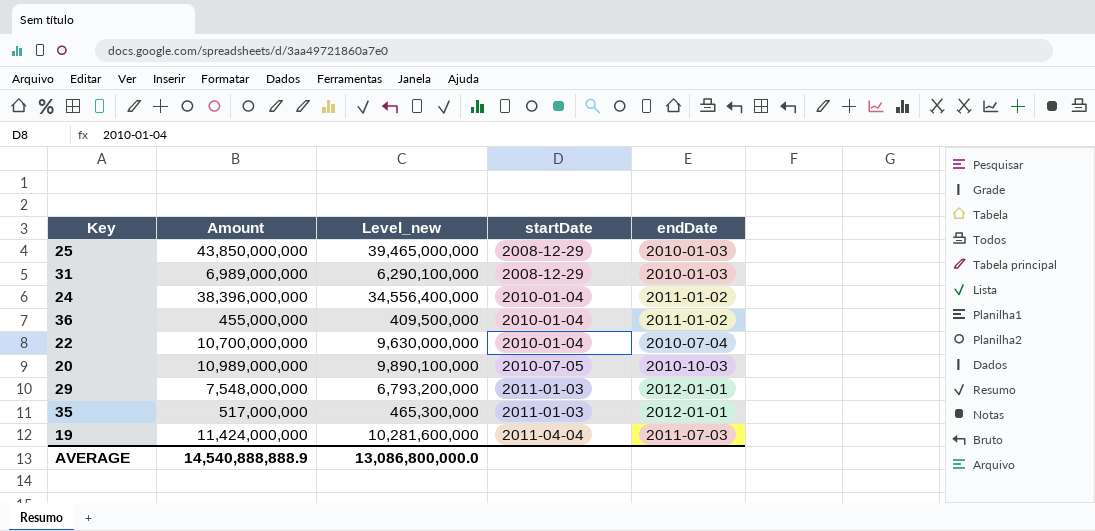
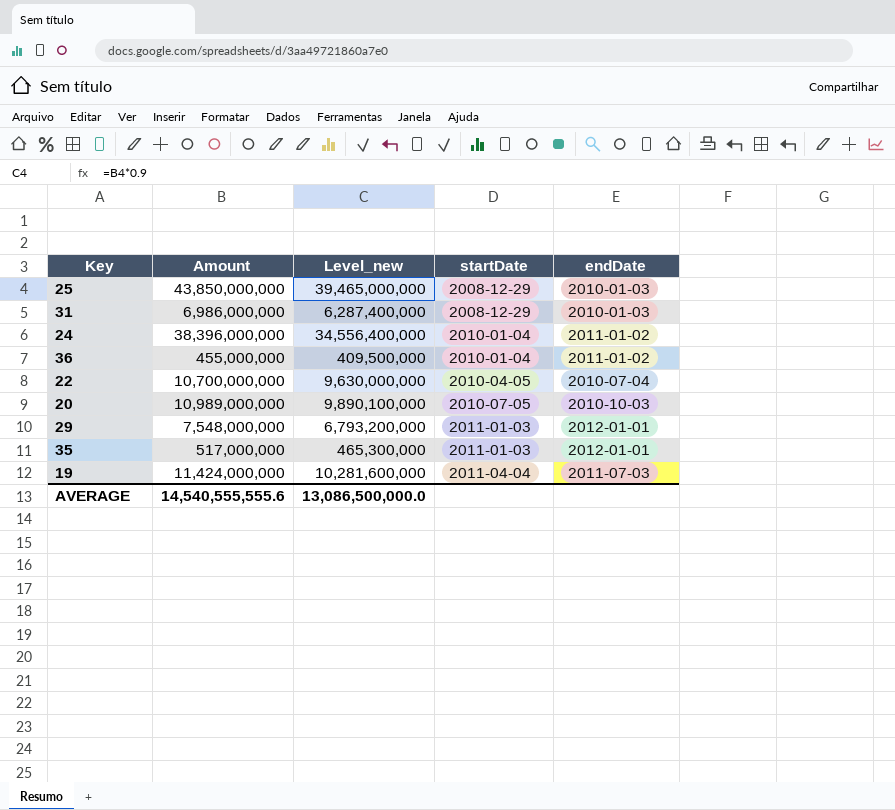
31 | Amount: 6,989,000,000 -> 6,986,000,000
31 | Level_new: 6,290,100,000 -> 6,287,400,000
22 | startDate: 2010-01-04 -> 2010-04-05
AVERAGE | Amount: 14,540,888,888.9 -> 14,540,555,555.6
AVERAGE | Level_new: 13,086,800,000.0 -> 13,086,500,000.0

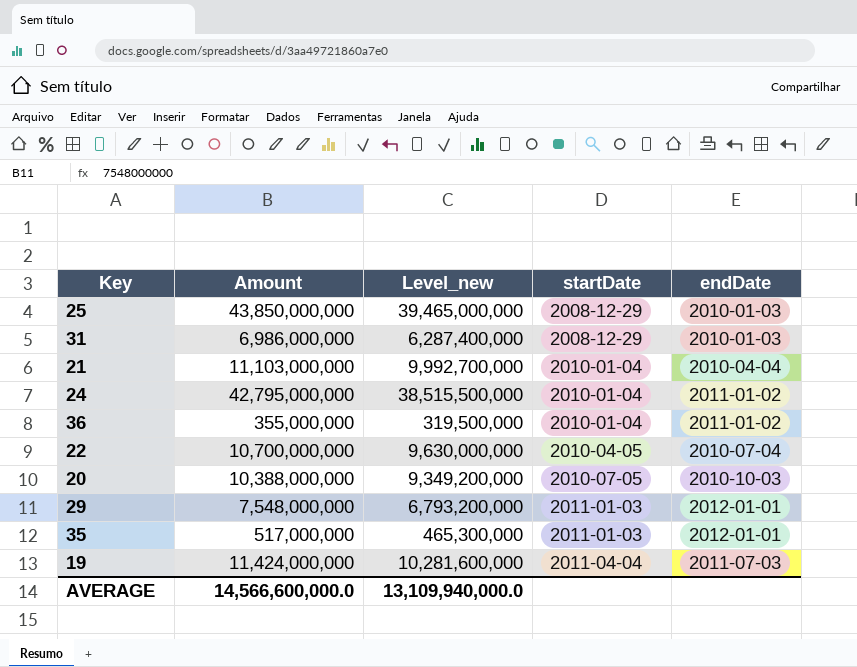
row 21: none -> 11,103,000,000 | 9,992,700,000 | 2010-01-04 | 2010-04-04
24 | Amount: 38,396,000,000 -> 42,795,000,000
24 | Level_new: 34,556,400,000 -> 38,515,500,000
36 | Amount: 455,000,000 -> 355,000,000
36 | Level_new: 409,500,000 -> 319,500,000
20 | Amount: 10,989,000,000 -> 10,388,000,000
20 | Level_new: 9,890,100,000 -> 9,349,200,000
AVERAGE | Amount: 14,540,555,555.6 -> 14,566,600,000.0
AVERAGE | Level_new: 13,086,500,000.0 -> 13,109,940,000.0

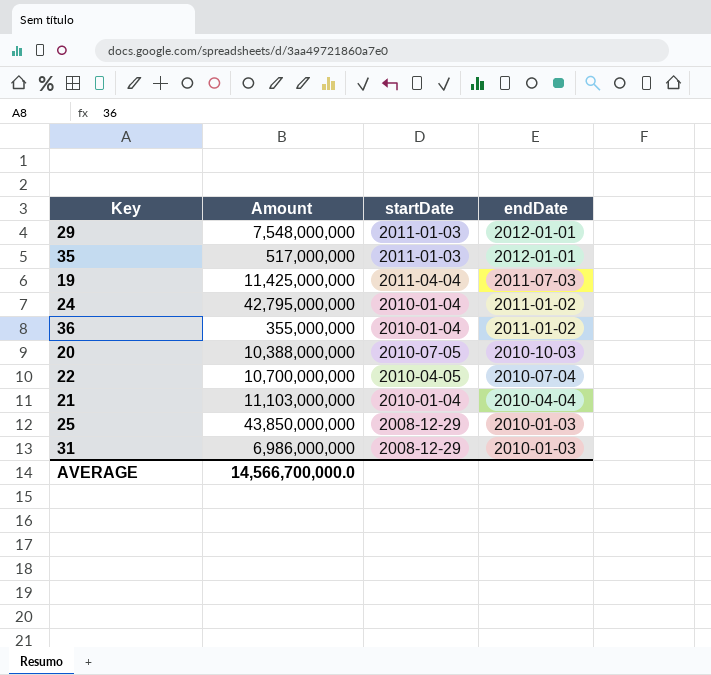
row order: startDate ascending -> endDate descending
column Level_new | formula: [Amount] * 0.9 -> none
19 | Amount: 11,424,000,000 -> 11,425,000,000
AVERAGE | Amount: 14,566,600,000.0 -> 14,566,700,000.0

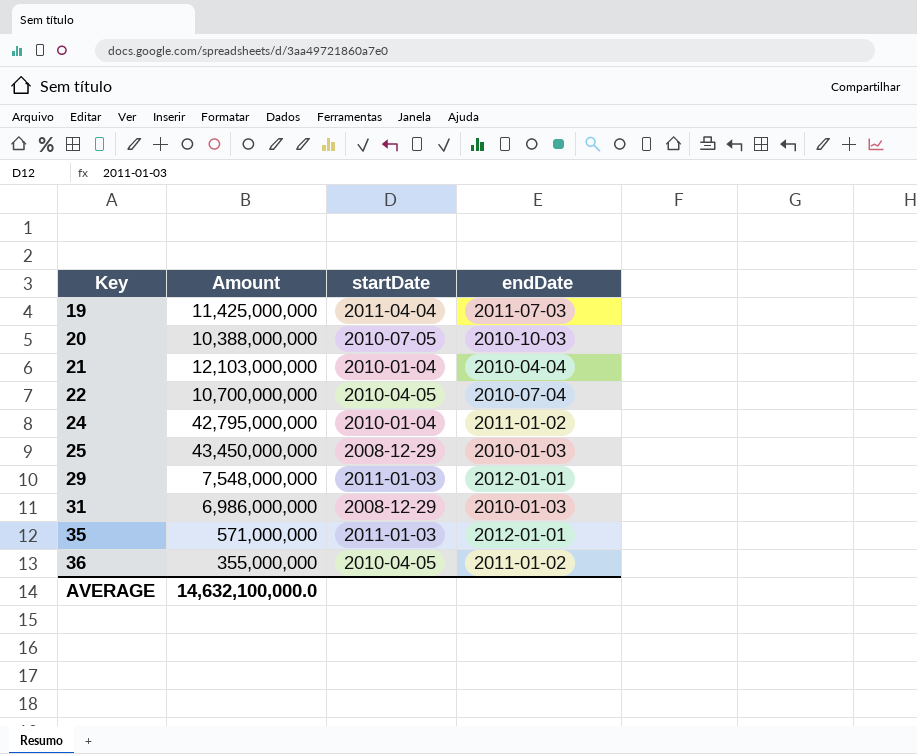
row order: endDate descending -> Key ascending
21 | Amount: 11,103,000,000 -> 12,103,000,000
25 | Amount: 43,850,000,000 -> 43,450,000,000
35 | Amount: 517,000,000 -> 571,000,000
36 | startDate: 2010-01-04 -> 2010-04-05
AVERAGE | Amount: 14,566,700,000.0 -> 14,632,100,000.0

